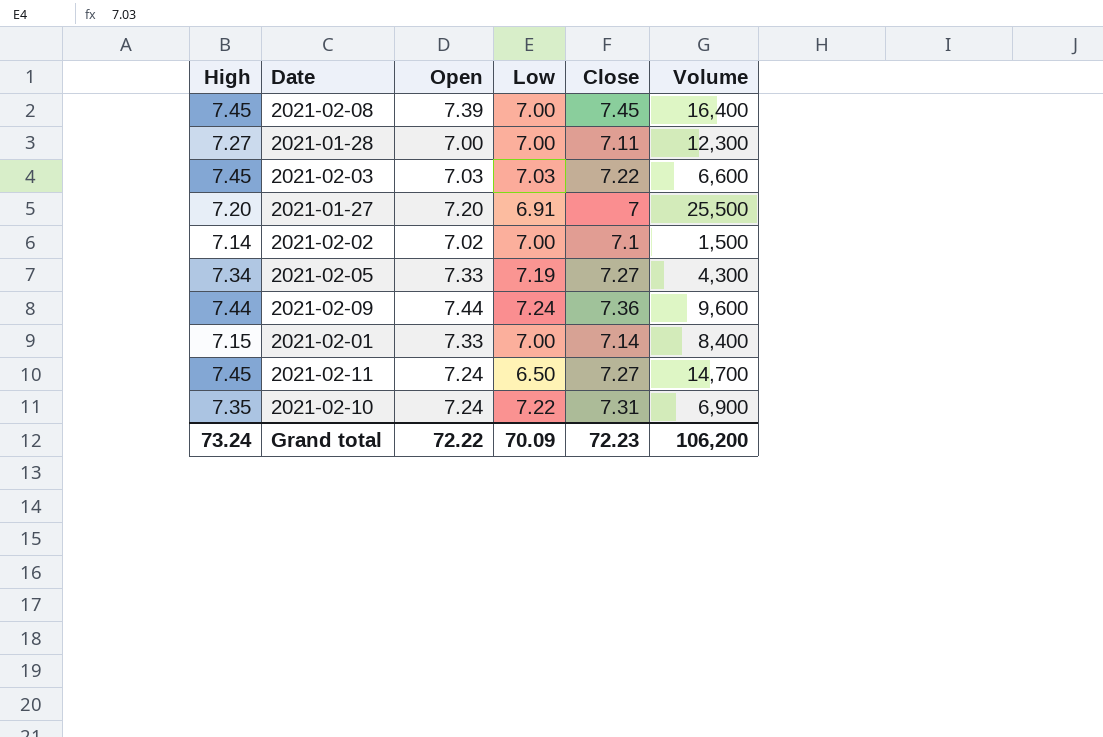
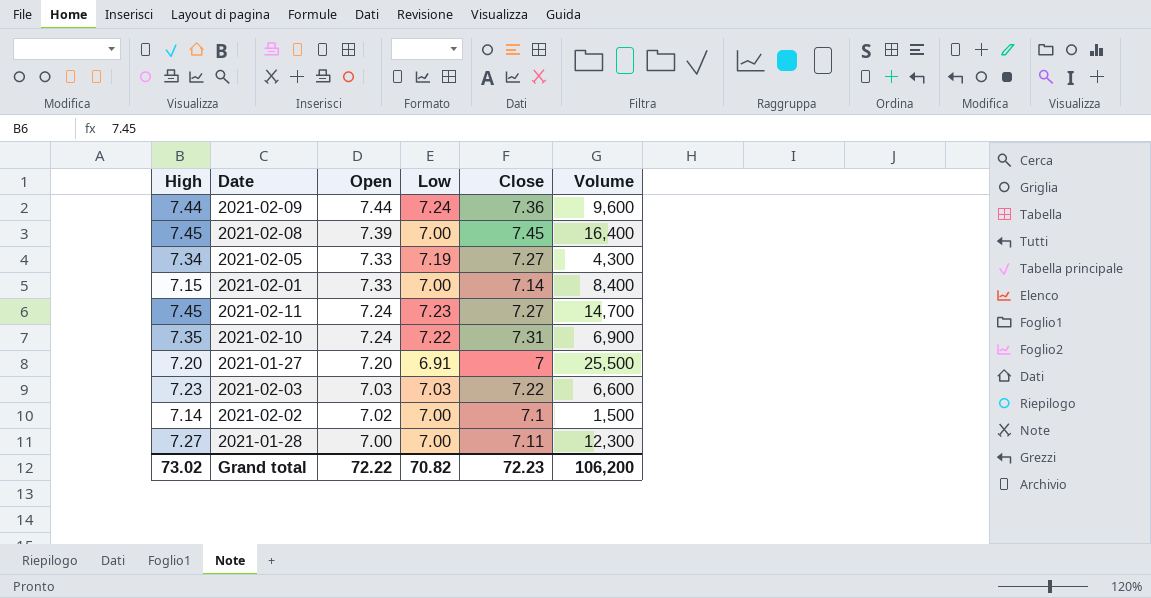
row order: none -> Open descending
2021-02-11 | Low: 6.50 -> 7.23
2021-02-03 | High: 7.45 -> 7.23
Grand total | High: 73.24 -> 73.02
Grand total | Low: 70.09 -> 70.82

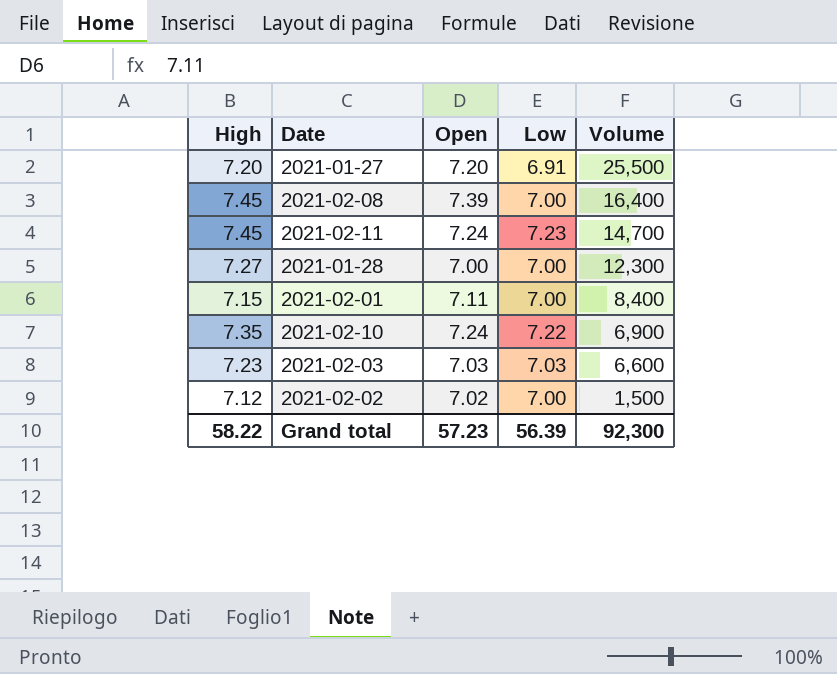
row order: Open descending -> Volume descending
column Close | position: 5 -> none
row 2021-02-09: 7.44 | 7.44 | 7.24 | 7.36 | 9,600 -> none
row 2021-02-05: 7.34 | 7.33 | 7.19 | 7.27 | 4,300 -> none
2021-02-01 | Open: 7.33 -> 7.11
2021-02-02 | High: 7.14 -> 7.12
Grand total | High: 73.02 -> 58.22
Grand total | Open: 72.22 -> 57.23
Grand total | Low: 70.82 -> 56.39
Grand total | Volume: 106,200 -> 92,300

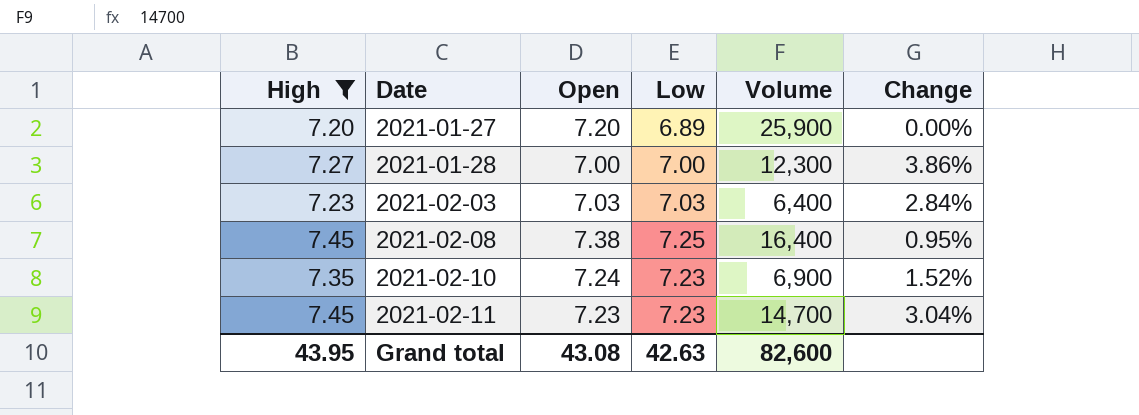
filter: none -> High >= 7.20
row order: Volume descending -> Date ascending
column Change | formula: none -> ([High] - [Open]) / [Open]
2021-01-27 | Low: 6.91 -> 6.89
2021-01-27 | Volume: 25,500 -> 25,900
2021-02-03 | Volume: 6,600 -> 6,400
2021-02-08 | Open: 7.39 -> 7.38
2021-02-08 | Low: 7.00 -> 7.25
2021-02-10 | Low: 7.22 -> 7.23
2021-02-11 | Open: 7.24 -> 7.23
Grand total | High: 58.22 -> 43.95
Grand total | Open: 57.23 -> 43.08
Grand total | Low: 56.39 -> 42.63
Grand total | Volume: 92,300 -> 82,600

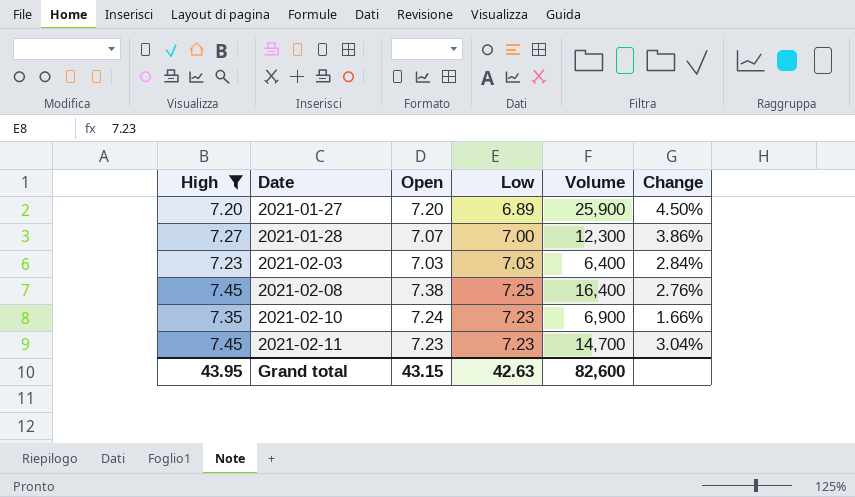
column Change | formula: ([High] - [Open]) / [Open] -> ([High] - [Low]) / [Low]
2021-01-28 | Open: 7.00 -> 7.07
Grand total | Open: 43.08 -> 43.15

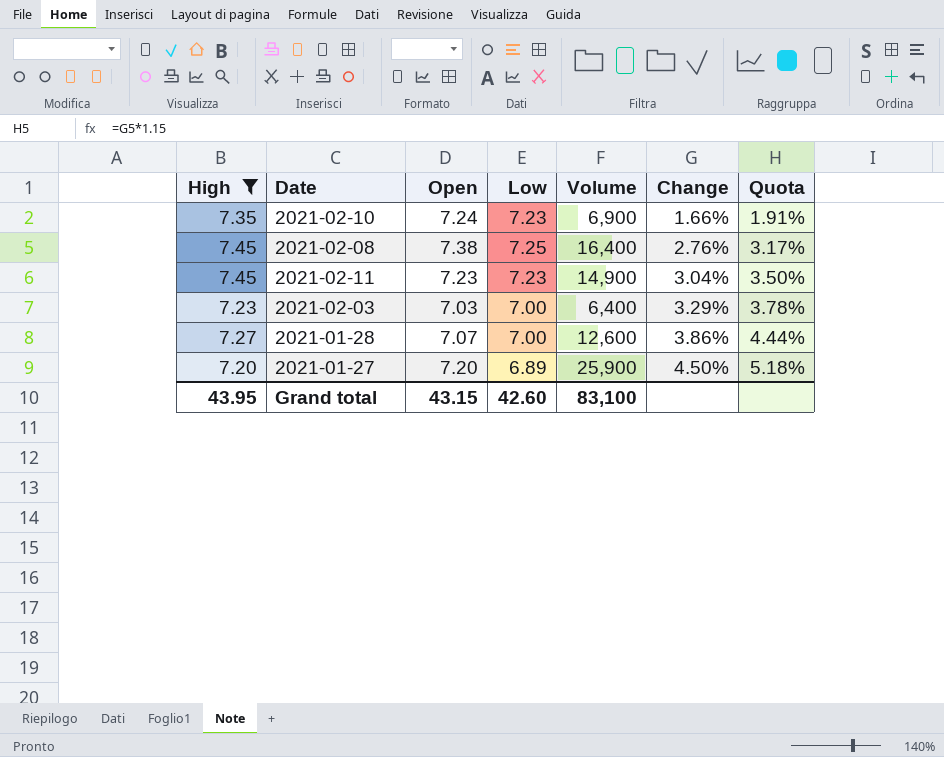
row order: Date ascending -> Change ascending
column Quota | formula: none -> [Change] * 1.15
2021-02-11 | Volume: 14,700 -> 14,900
2021-02-03 | Low: 7.03 -> 7.00
2021-02-03 | Change: 2.84% -> 3.29%
2021-01-28 | Volume: 12,300 -> 12,600
Grand total | Low: 42.63 -> 42.60
Grand total | Volume: 82,600 -> 83,100

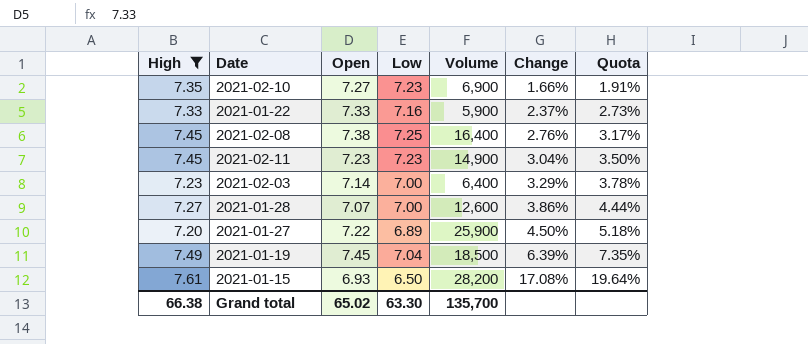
2021-02-10 | Open: 7.24 -> 7.27
row 2021-01-22: none -> 7.33 | 7.33 | 7.16 | 5,900 | 2.37% | 2.73%
2021-02-03 | Open: 7.03 -> 7.14
2021-01-27 | Open: 7.20 -> 7.22
row 2021-01-19: none -> 7.49 | 7.45 | 7.04 | 18,500 | 6.39% | 7.35%
row 2021-01-15: none -> 7.61 | 6.93 | 6.50 | 28,200 | 17.08% | 19.64%
Grand total | High: 43.95 -> 66.38
Grand total | Open: 43.15 -> 65.02
Grand total | Low: 42.60 -> 63.30
Grand total | Volume: 83,100 -> 135,700

